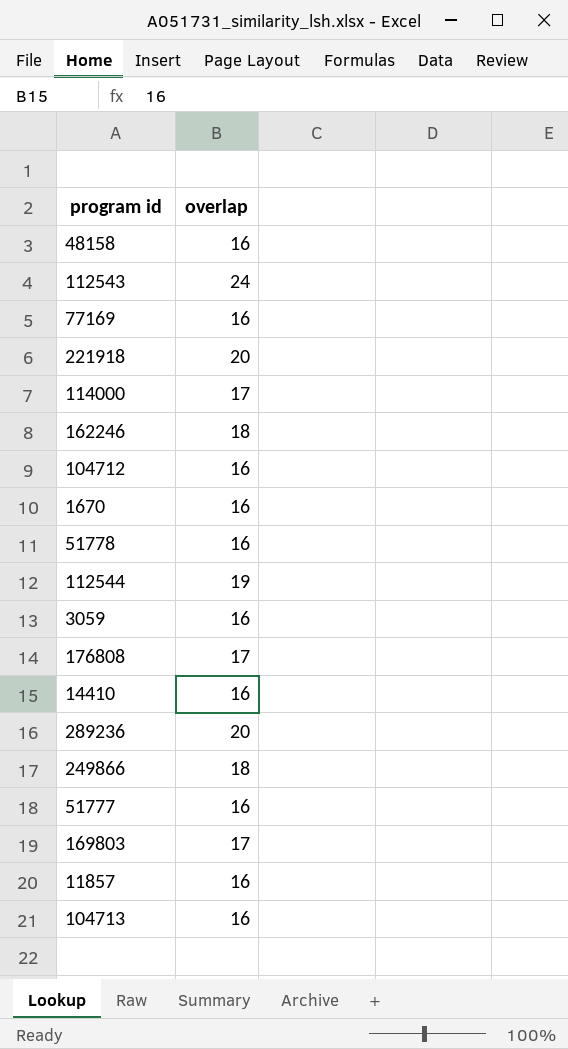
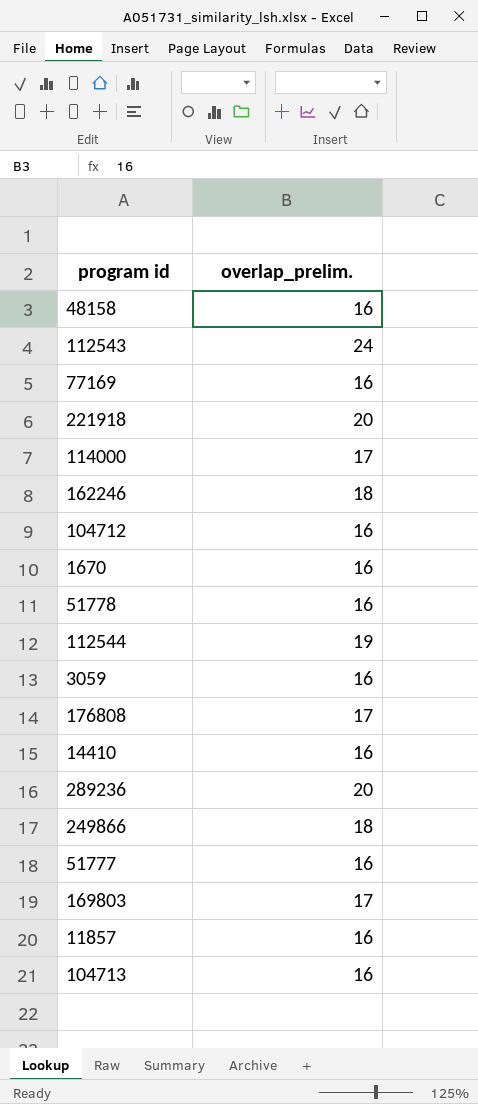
column name: overlap -> overlap_prelim.

